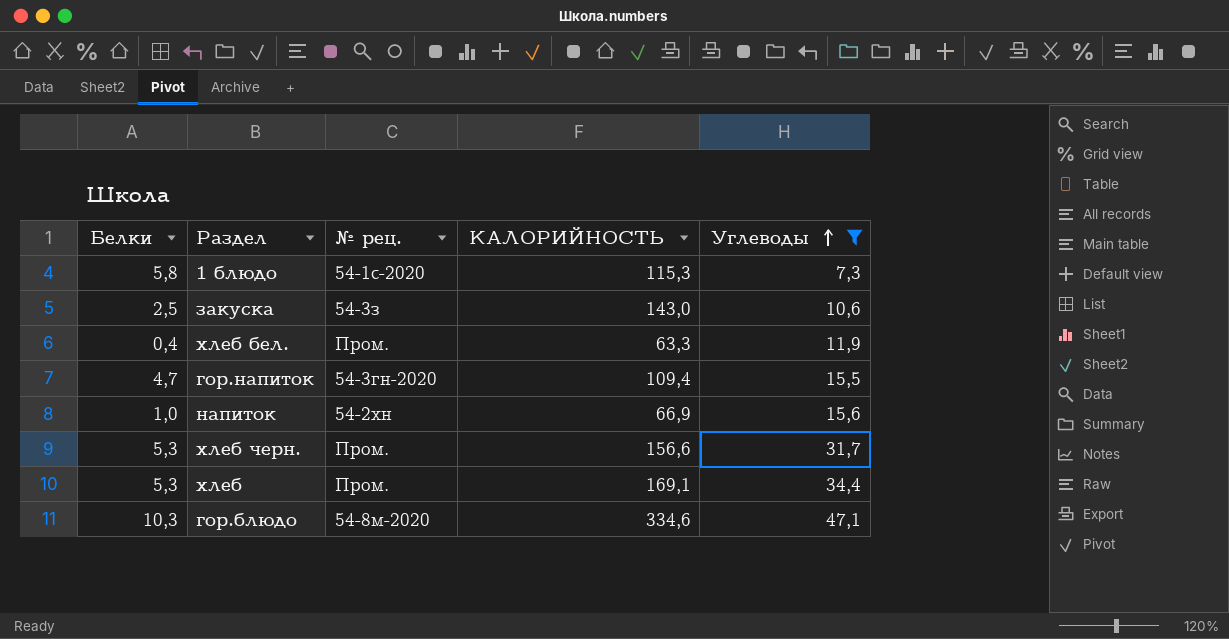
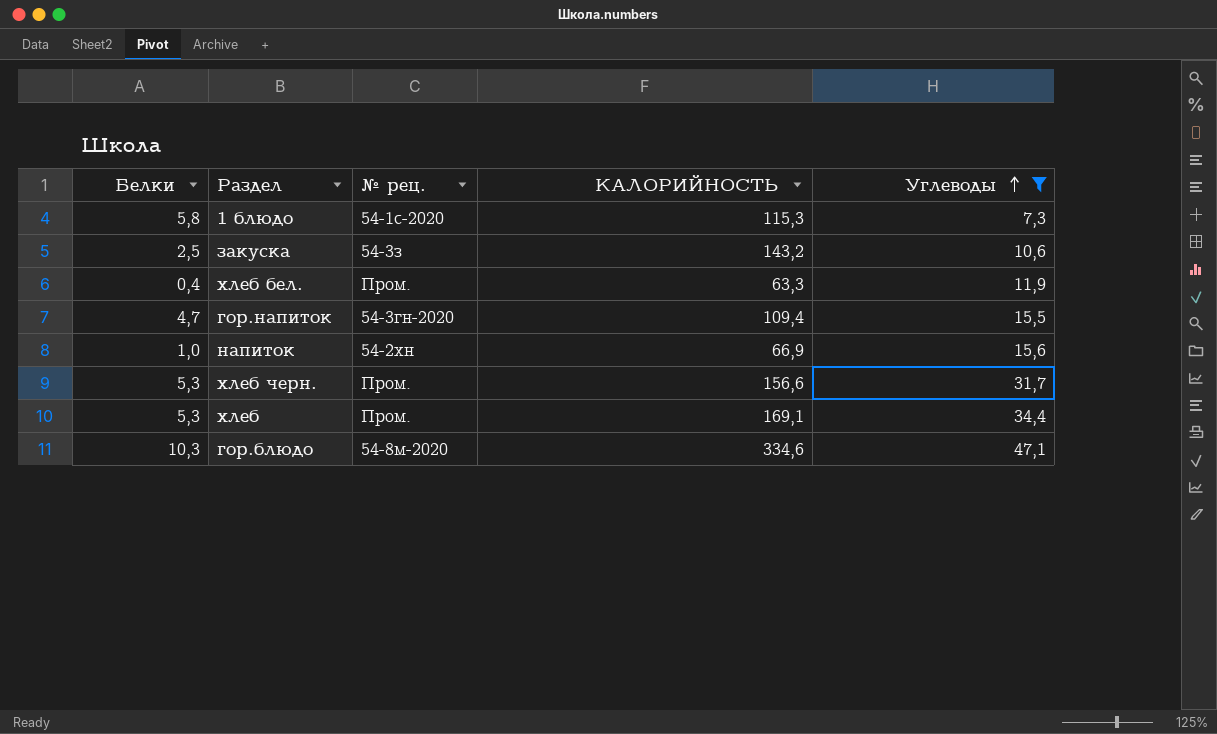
закуска | КАЛОРИЙНОСТЬ: 143,0 -> 143,2

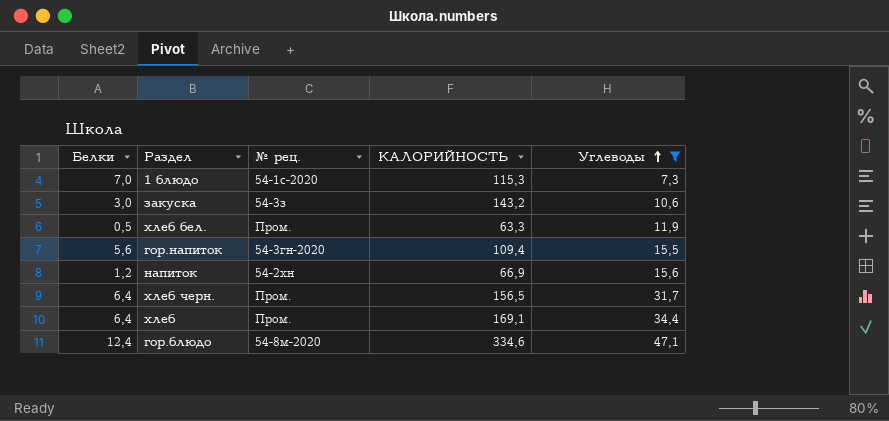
1 блюдо | Белки: 5,8 -> 7,0
закуска | Белки: 2,5 -> 3,0
хлеб бел. | Белки: 0,4 -> 0,5
гор.напиток | Белки: 4,7 -> 5,6
напиток | Белки: 1,0 -> 1,2
хлеб черн. | Белки: 5,3 -> 6,4
хлеб черн. | КАЛОРИЙНОСТЬ: 156,6 -> 156,5
хлеб | Белки: 5,3 -> 6,4
гор.блюдо | Белки: 10,3 -> 12,4

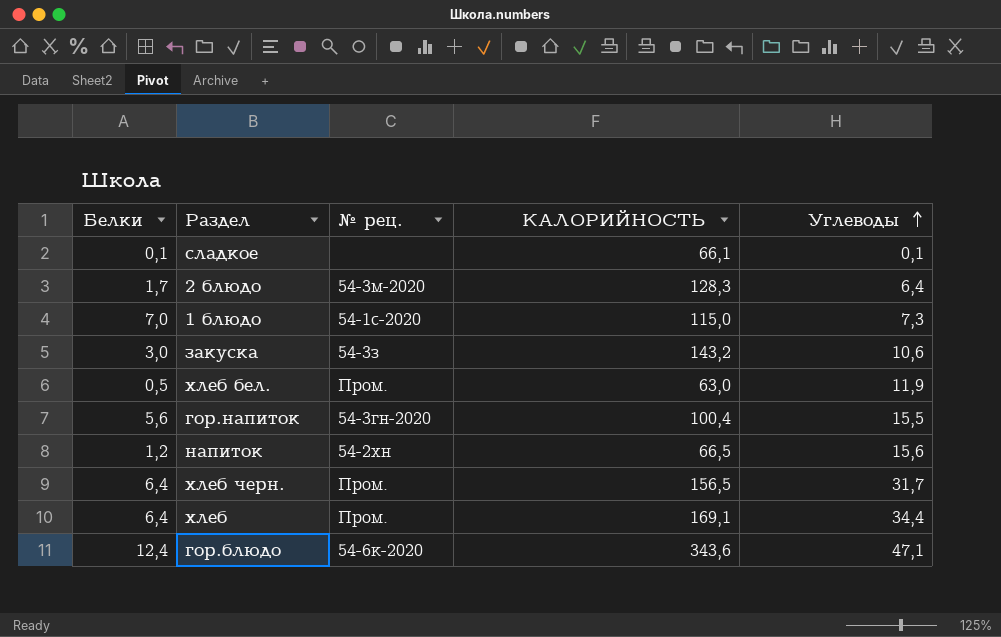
filter: Углеводы >= 7,3 -> none
1 блюдо | КАЛОРИЙНОСТЬ: 115,3 -> 115,0
хлеб бел. | КАЛОРИЙНОСТЬ: 63,3 -> 63,0
гор.напиток | КАЛОРИЙНОСТЬ: 109,4 -> 100,4
напиток | КАЛОРИЙНОСТЬ: 66,9 -> 66,5
гор.блюдо | № рец.: 54-8м-2020 -> 54-6к-2020
гор.блюдо | КАЛОРИЙНОСТЬ: 334,6 -> 343,6

